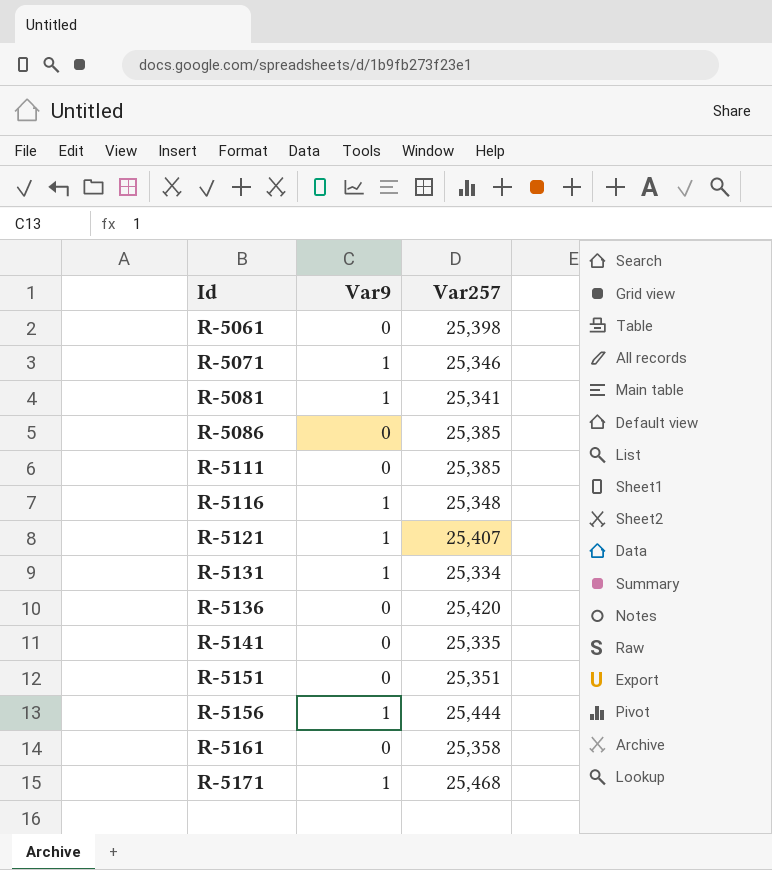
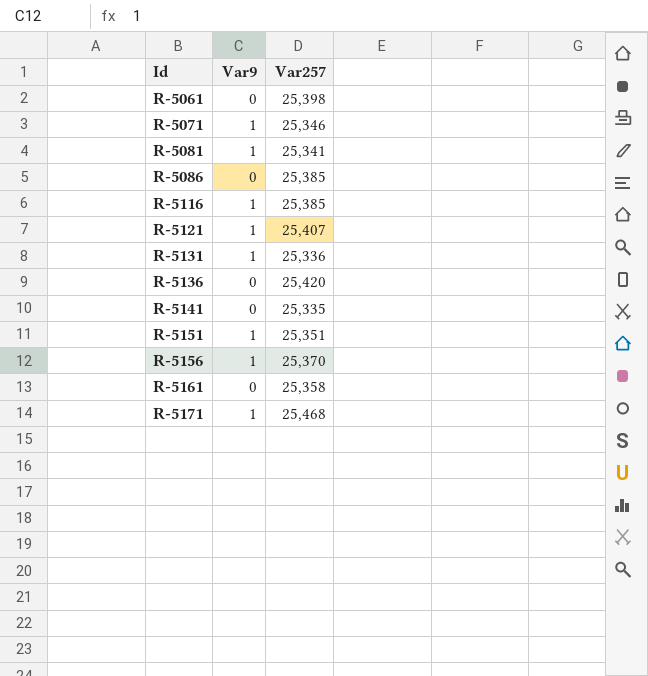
row R-5111: 0 | 25,385 -> none
R-5116 | Var257: 25,348 -> 25,385
R-5131 | Var257: 25,334 -> 25,336
R-5151 | Var9: 0 -> 1
R-5156 | Var257: 25,444 -> 25,370

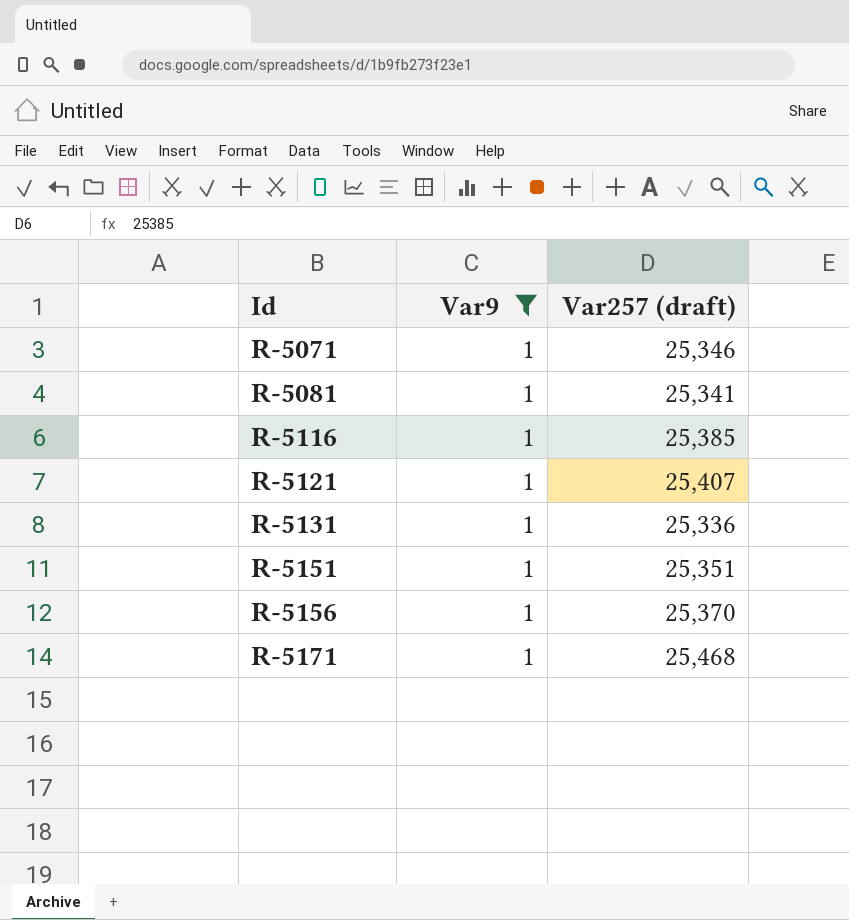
filter: none -> Var9 = 1
column name: Var257 -> Var257 (draft)

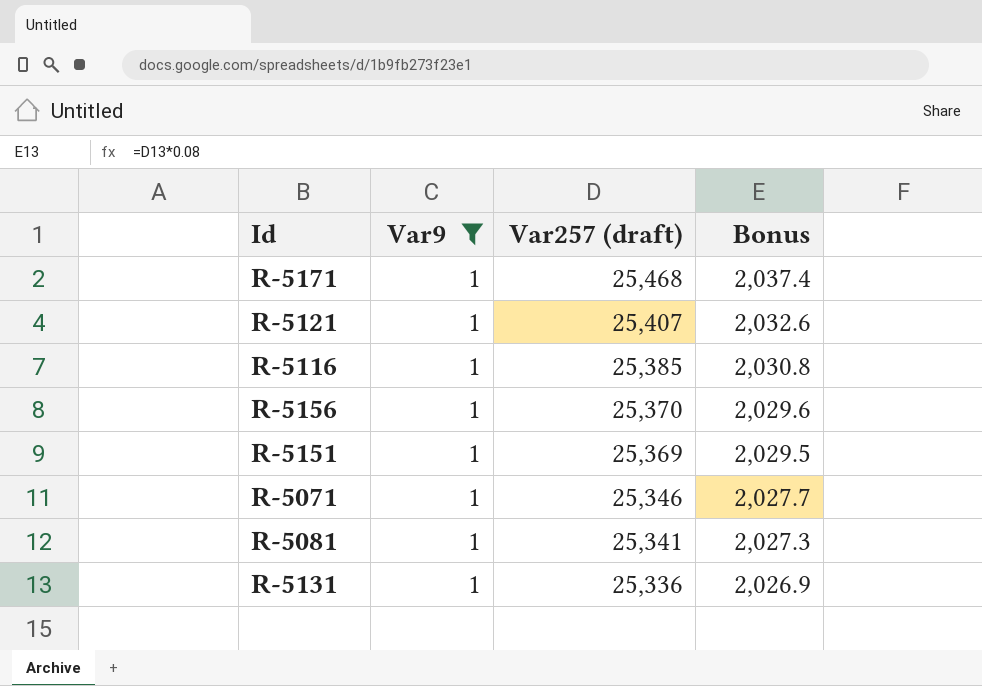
row order: Id ascending -> Var257 (draft) descending
column Bonus | formula: none -> [Var257 (draft)] * 0.08
R-5151 | Var257 (draft): 25,351 -> 25,369

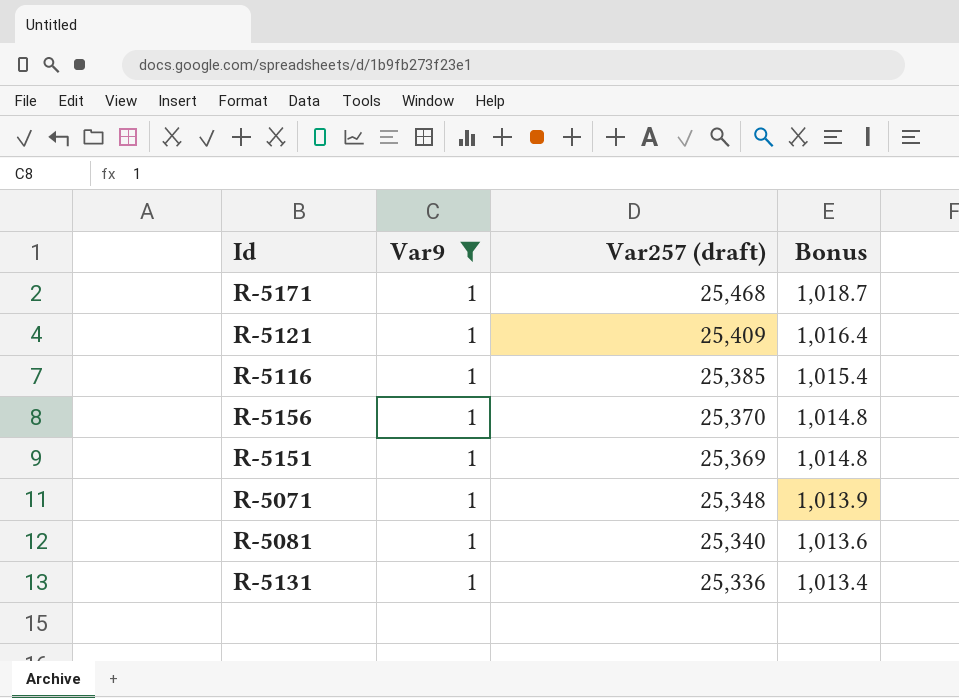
column Bonus | formula: [Var257 (draft)] * 0.08 -> [Var257 (draft)] * 0.04
R-5121 | Var257 (draft): 25,407 -> 25,409
R-5071 | Var257 (draft): 25,346 -> 25,348
R-5081 | Var257 (draft): 25,341 -> 25,340

